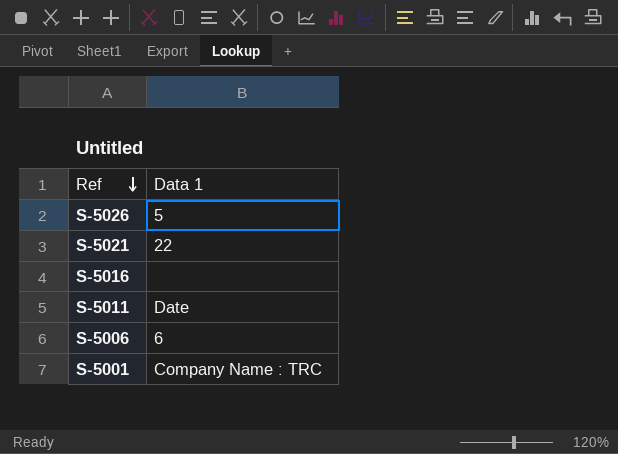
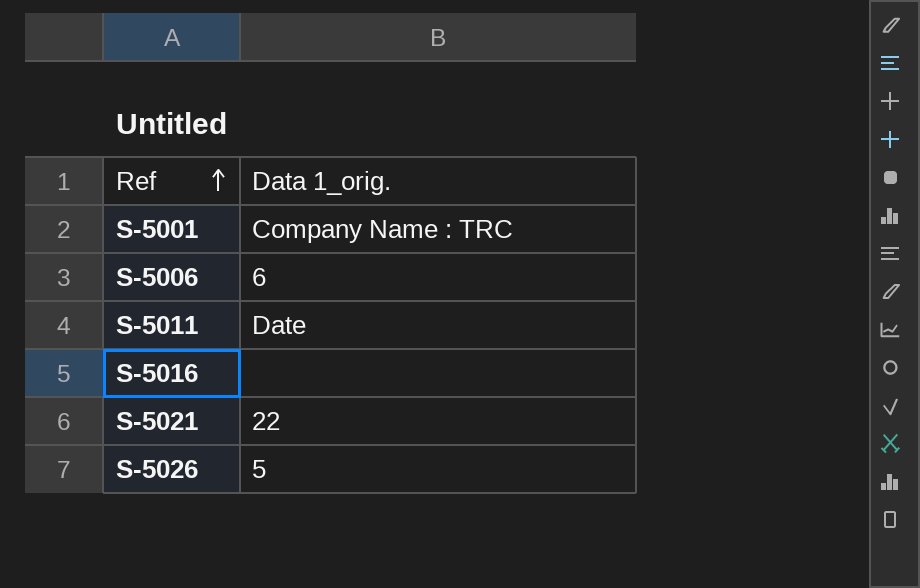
row order: Ref descending -> Ref ascending
column name: Data 1 -> Data 1_orig.

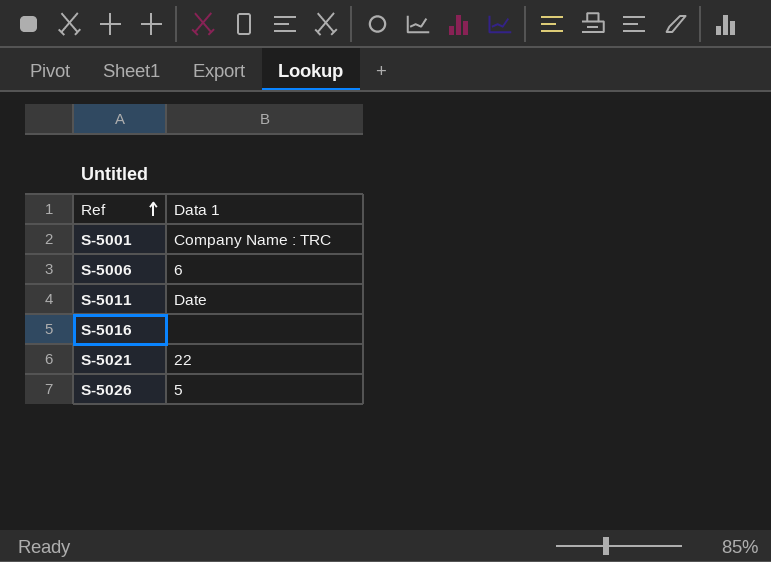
column name: Data 1_orig. -> Data 1

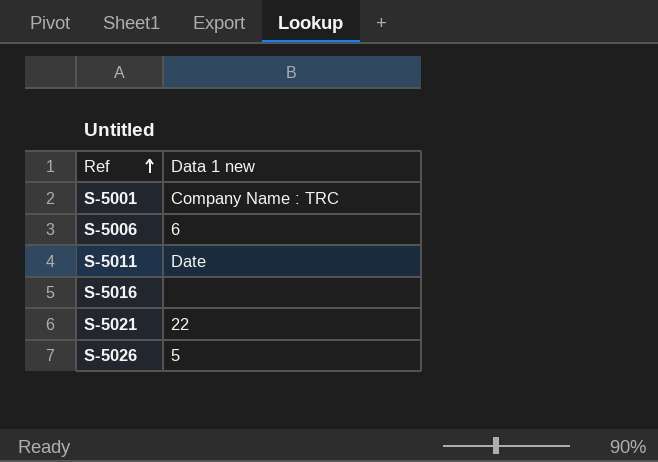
column name: Data 1 -> Data 1 new

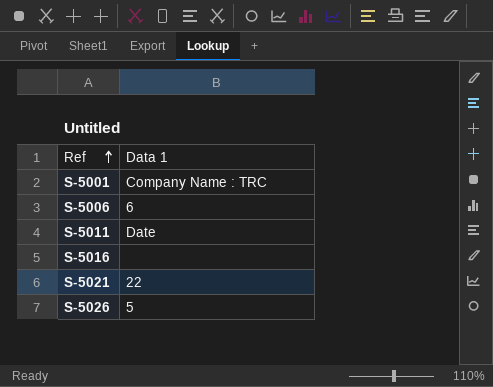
column name: Data 1 new -> Data 1

